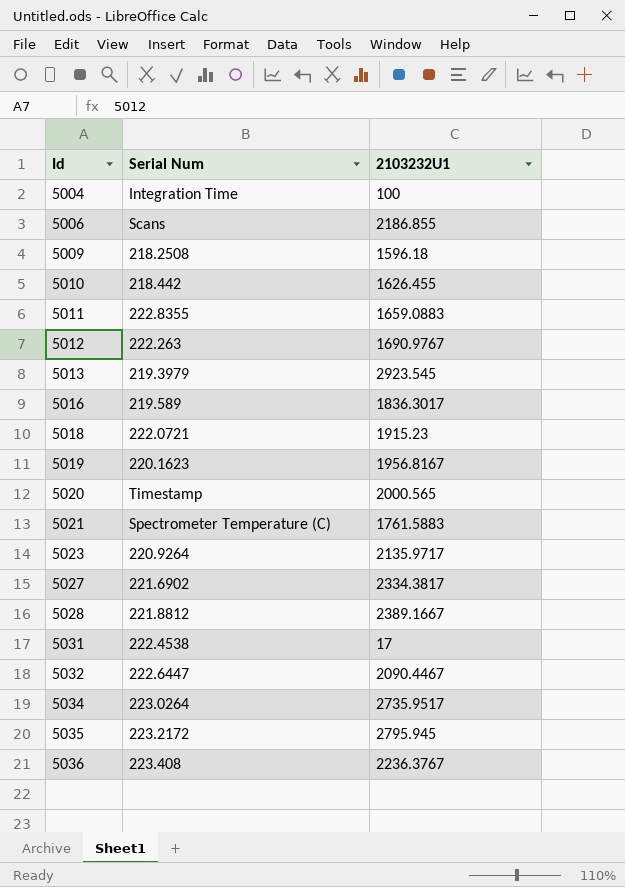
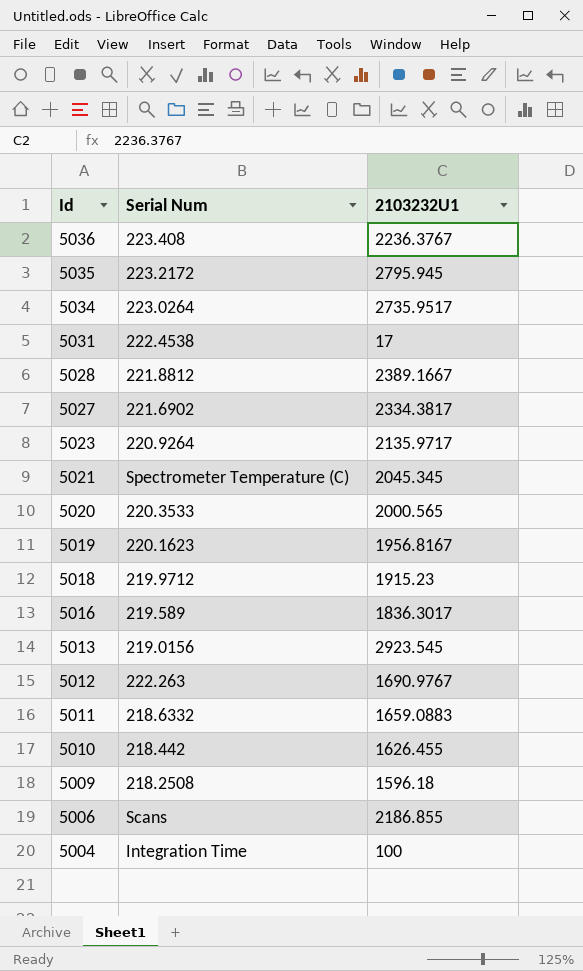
row order: Id ascending -> Id descending
row 5032: 222.6447 | 2090.4467 -> none
5021 | 2103232U1: 1761.5883 -> 2045.345
5020 | Serial Num: Timestamp -> 220.3533
5018 | Serial Num: 222.0721 -> 219.9712
5013 | Serial Num: 219.3979 -> 219.0156
5011 | Serial Num: 222.8355 -> 218.6332

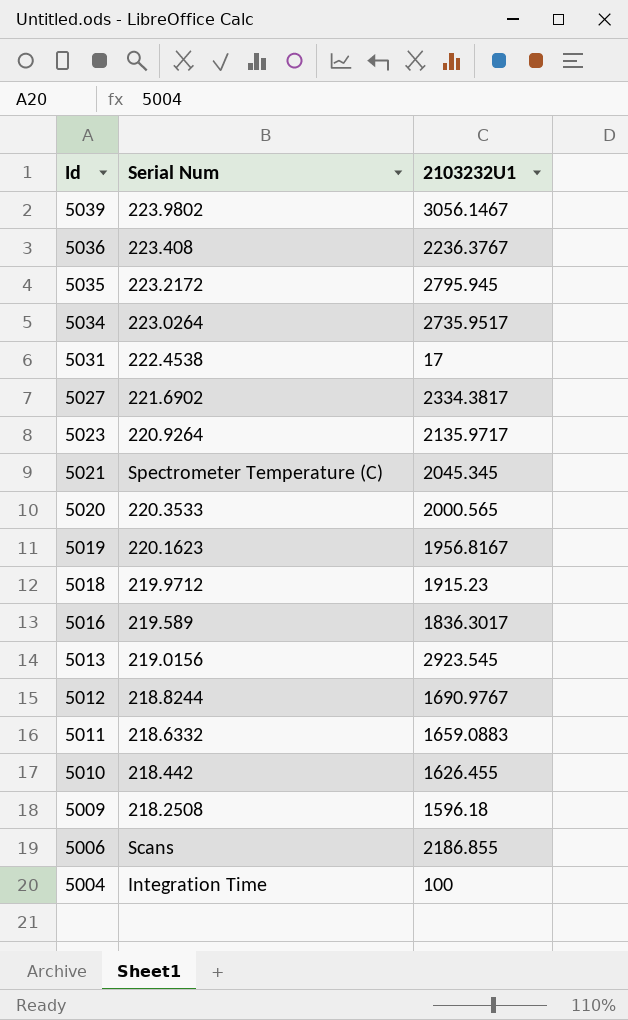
row 5028: 221.8812 | 2389.1667 -> none
row 5039: none -> 223.9802 | 3056.1467
5012 | Serial Num: 222.263 -> 218.8244

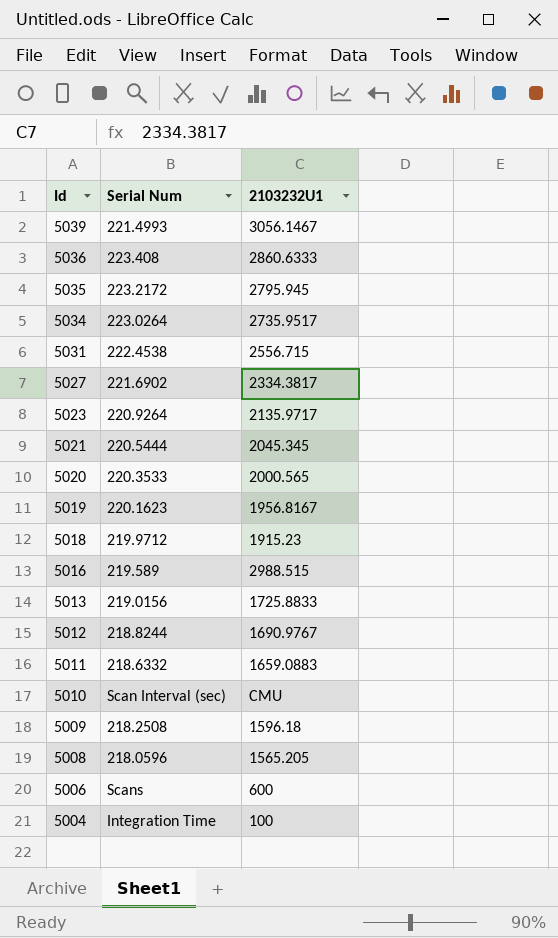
5039 | Serial Num: 223.9802 -> 221.4993
5036 | 2103232U1: 2236.3767 -> 2860.6333
5031 | 2103232U1: 17 -> 2556.715
5021 | Serial Num: Spectrometer Temperature (C) -> 220.5444
5016 | 2103232U1: 1836.3017 -> 2988.515
5013 | 2103232U1: 2923.545 -> 1725.8833
5010 | Serial Num: 218.442 -> Scan Interval (sec)
5010 | 2103232U1: 1626.455 -> CMU
row 5008: none -> 218.0596 | 1565.205
5006 | 2103232U1: 2186.855 -> 600

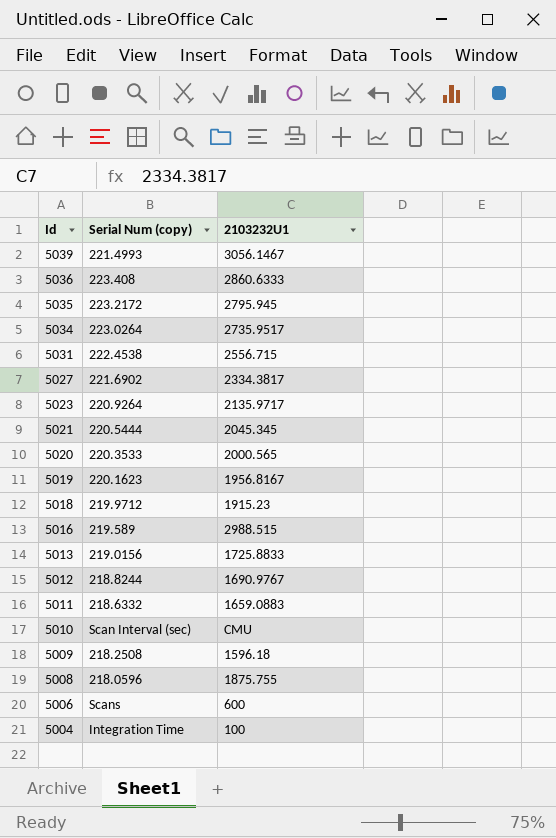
column name: Serial Num -> Serial Num (copy)
5008 | 2103232U1: 1565.205 -> 1875.755

